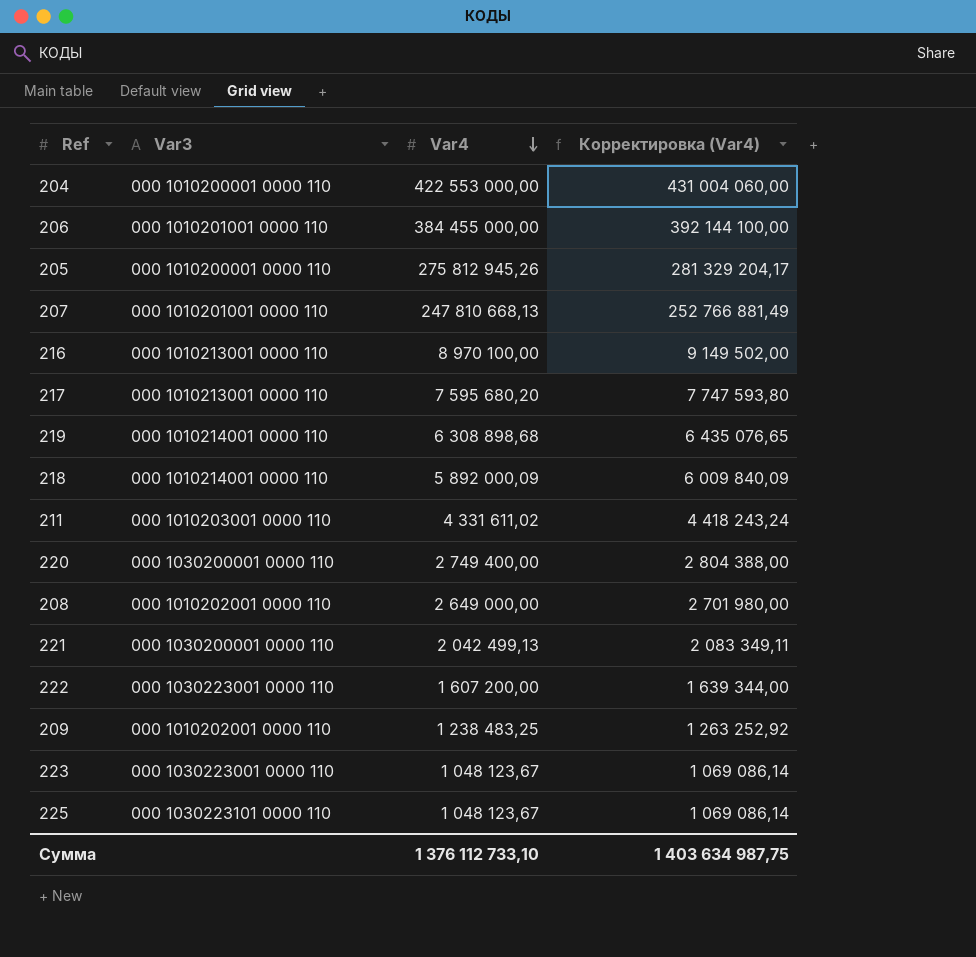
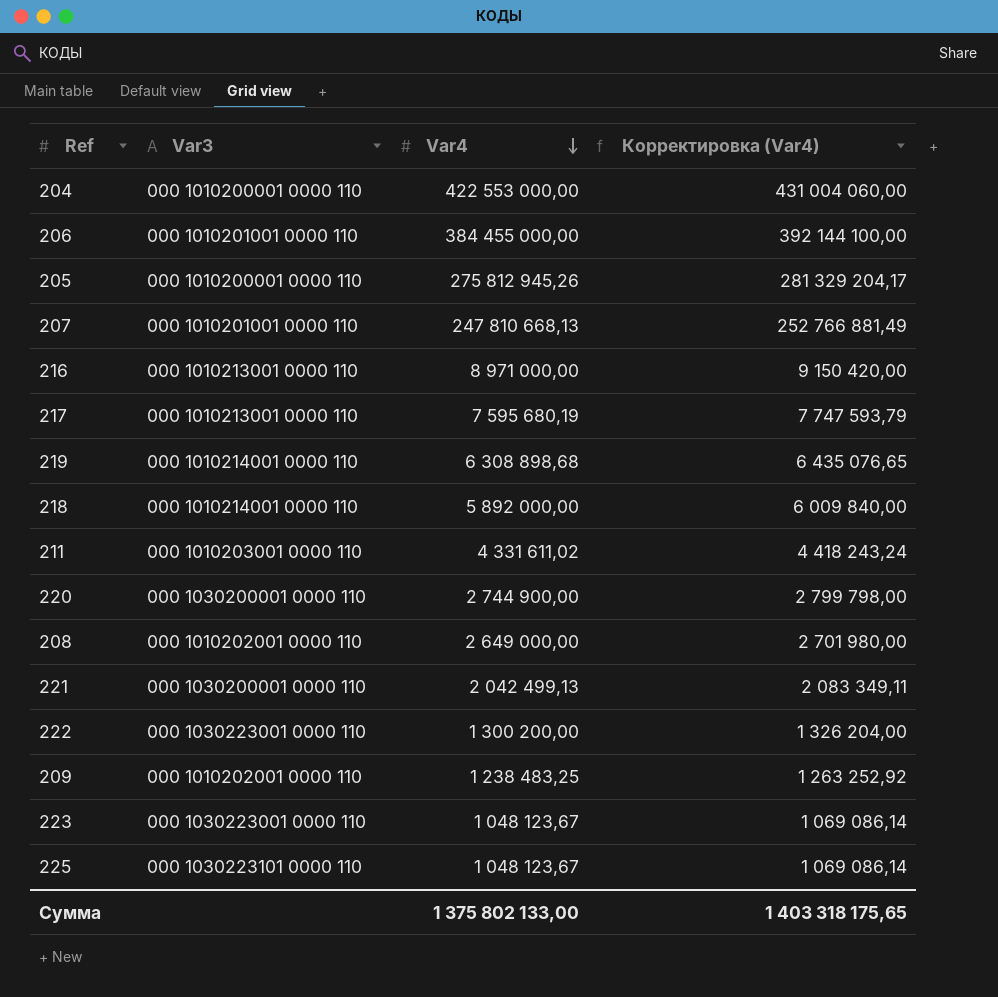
216 | Var4: 8 970 100,00 -> 8 971 000,00
216 | Корректировка (Var4): 9 149 502,00 -> 9 150 420,00
217 | Var4: 7 595 680,20 -> 7 595 680,19
217 | Корректировка (Var4): 7 747 593,80 -> 7 747 593,79
218 | Var4: 5 892 000,09 -> 5 892 000,00
218 | Корректировка (Var4): 6 009 840,09 -> 6 009 840,00
220 | Var4: 2 749 400,00 -> 2 744 900,00
220 | Корректировка (Var4): 2 804 388,00 -> 2 799 798,00
222 | Var4: 1 607 200,00 -> 1 300 200,00
222 | Корректировка (Var4): 1 639 344,00 -> 1 326 204,00
Сумма | Var4: 1 376 112 733,10 -> 1 375 802 133,00
Сумма | Корректировка (Var4): 1 403 634 987,75 -> 1 403 318 175,65

